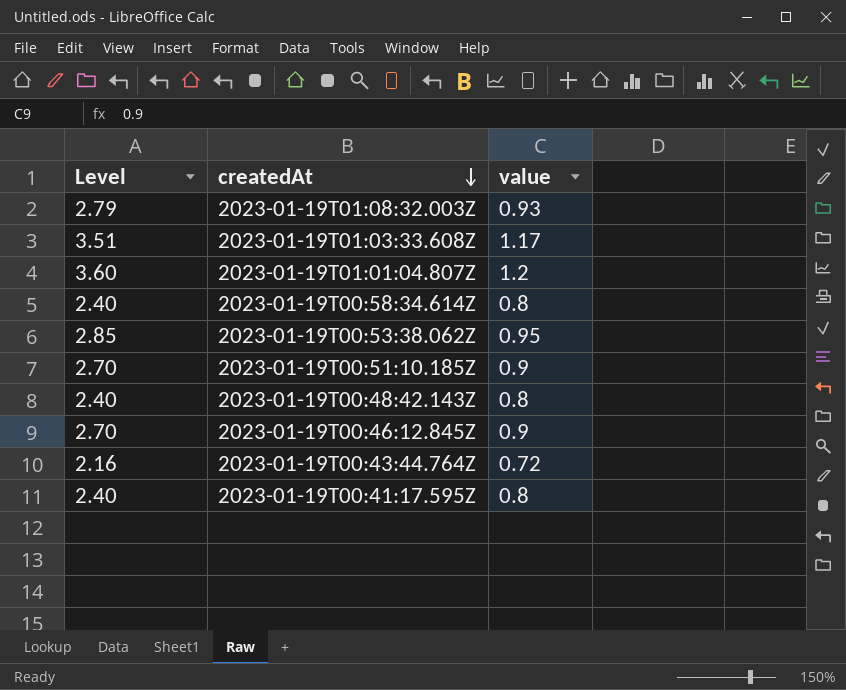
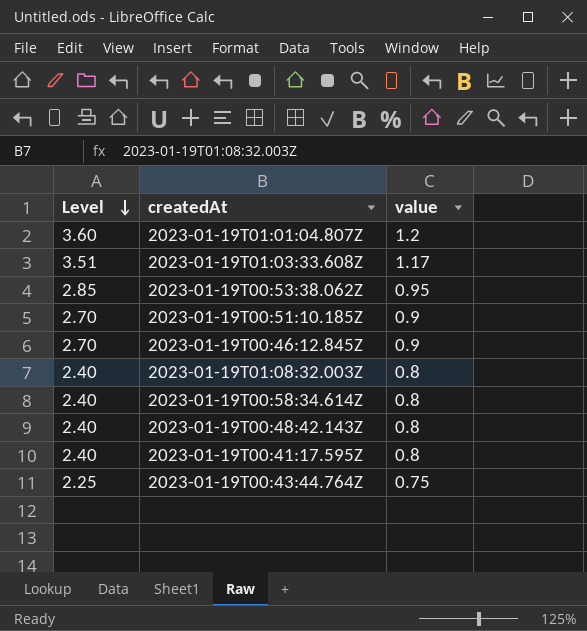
row order: createdAt descending -> Level descending
2023-01-19T01:08:32.003Z | Level: 2.79 -> 2.40
2023-01-19T01:08:32.003Z | value: 0.93 -> 0.8
2023-01-19T00:43:44.764Z | Level: 2.16 -> 2.25
2023-01-19T00:43:44.764Z | value: 0.72 -> 0.75

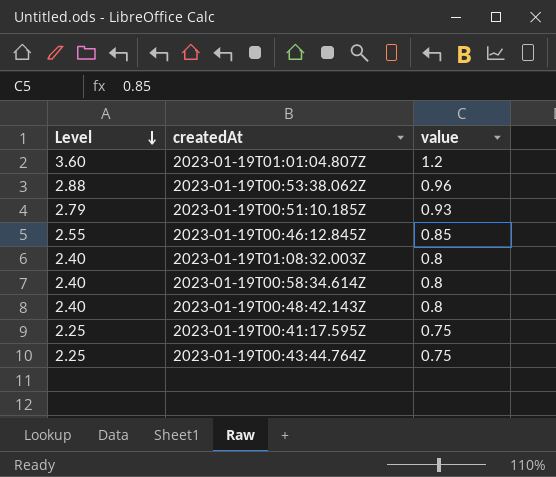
row 2023-01-19T01:03:33.608Z: 3.51 | 1.17 -> none
2023-01-19T00:53:38.062Z | Level: 2.85 -> 2.88
2023-01-19T00:53:38.062Z | value: 0.95 -> 0.96
2023-01-19T00:51:10.185Z | Level: 2.70 -> 2.79
2023-01-19T00:51:10.185Z | value: 0.9 -> 0.93
2023-01-19T00:46:12.845Z | Level: 2.70 -> 2.55
2023-01-19T00:46:12.845Z | value: 0.9 -> 0.85
2023-01-19T00:41:17.595Z | Level: 2.40 -> 2.25
2023-01-19T00:41:17.595Z | value: 0.8 -> 0.75

